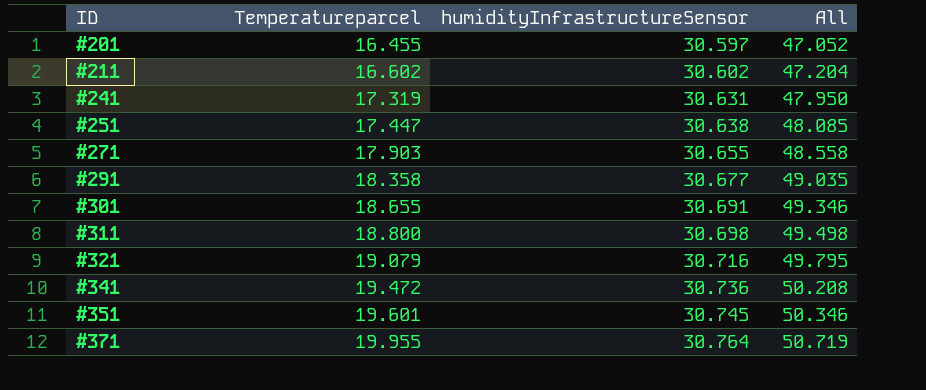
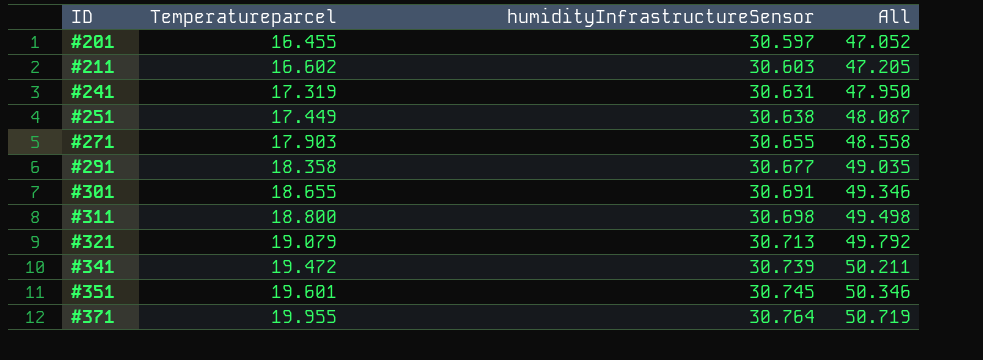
#211 | humidityInfrastructureSensor: 30.602 -> 30.603
#211 | All: 47.204 -> 47.205
#251 | Temperatureparcel: 17.447 -> 17.449
#251 | All: 48.085 -> 48.087
#321 | humidityInfrastructureSensor: 30.716 -> 30.713
#321 | All: 49.795 -> 49.792
#341 | humidityInfrastructureSensor: 30.736 -> 30.739
#341 | All: 50.208 -> 50.211

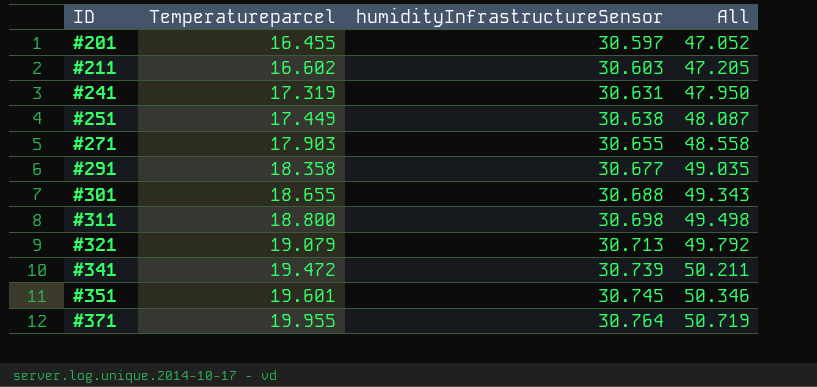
#301 | humidityInfrastructureSensor: 30.691 -> 30.688
#301 | All: 49.346 -> 49.343

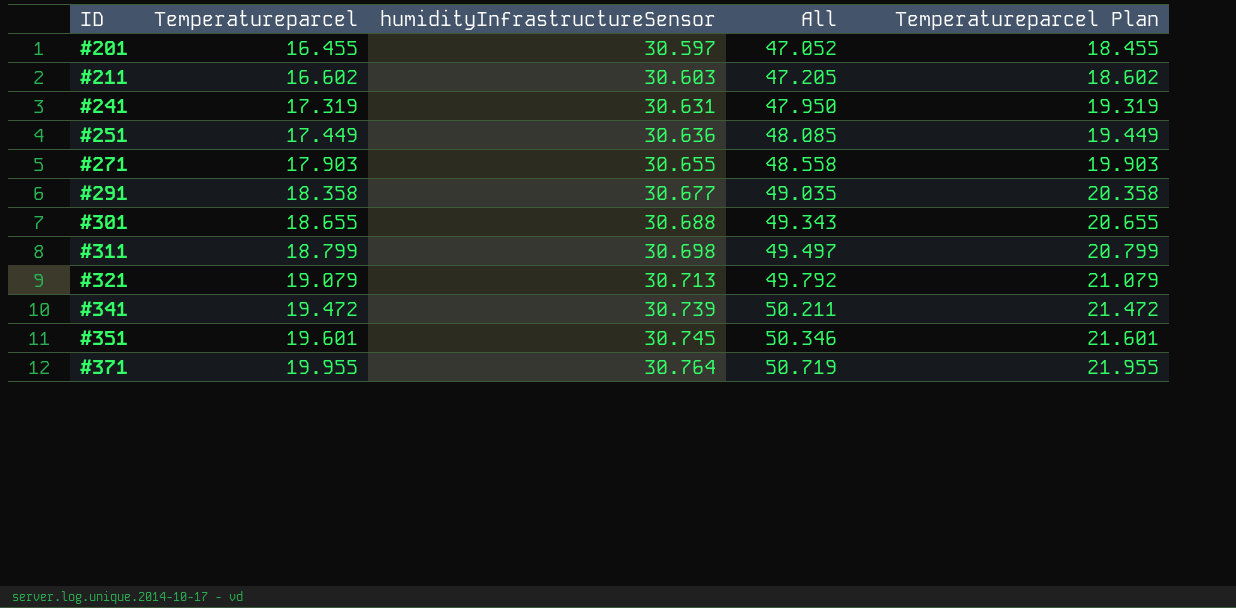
column Temperatureparcel Plan | formula: none -> [Temperatureparcel] + 2
#251 | humidityInfrastructureSensor: 30.638 -> 30.636
#251 | All: 48.087 -> 48.085
#311 | Temperatureparcel: 18.800 -> 18.799
#311 | All: 49.498 -> 49.497

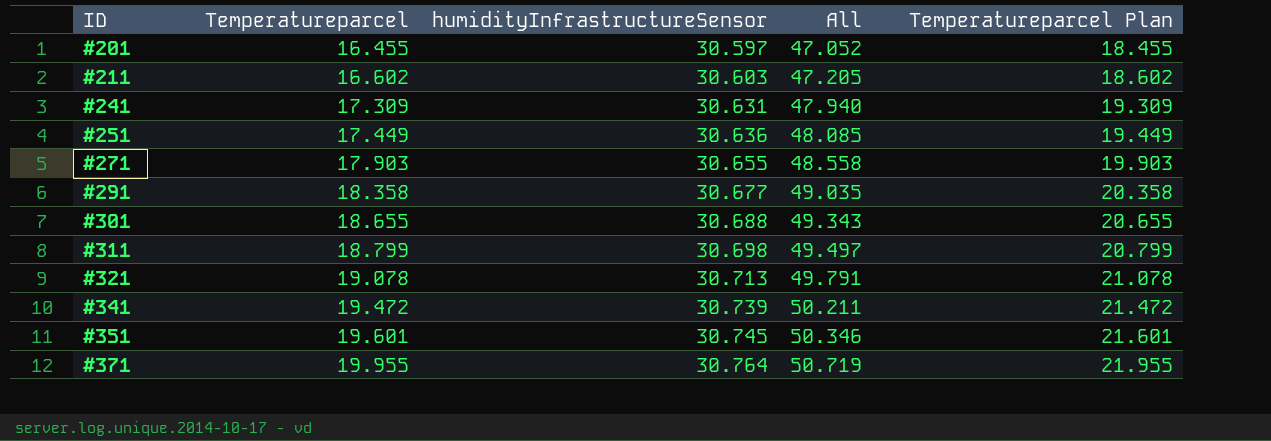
#241 | Temperatureparcel: 17.319 -> 17.309
#241 | All: 47.950 -> 47.940
#241 | Temperatureparcel Plan: 19.319 -> 19.309
#321 | Temperatureparcel: 19.079 -> 19.078
#321 | All: 49.792 -> 49.791
#321 | Temperatureparcel Plan: 21.079 -> 21.078

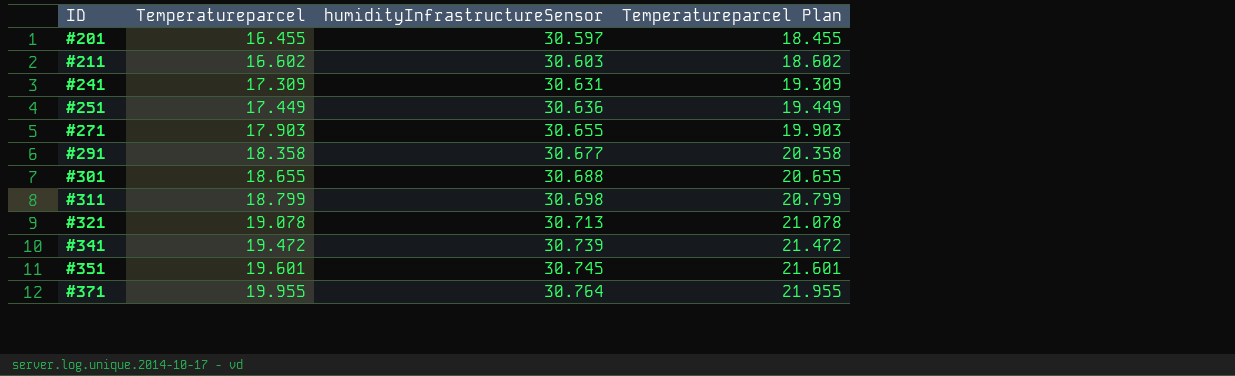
column All | formula: [Temperatureparcel] + [humidityInfrastructureSensor] -> none

